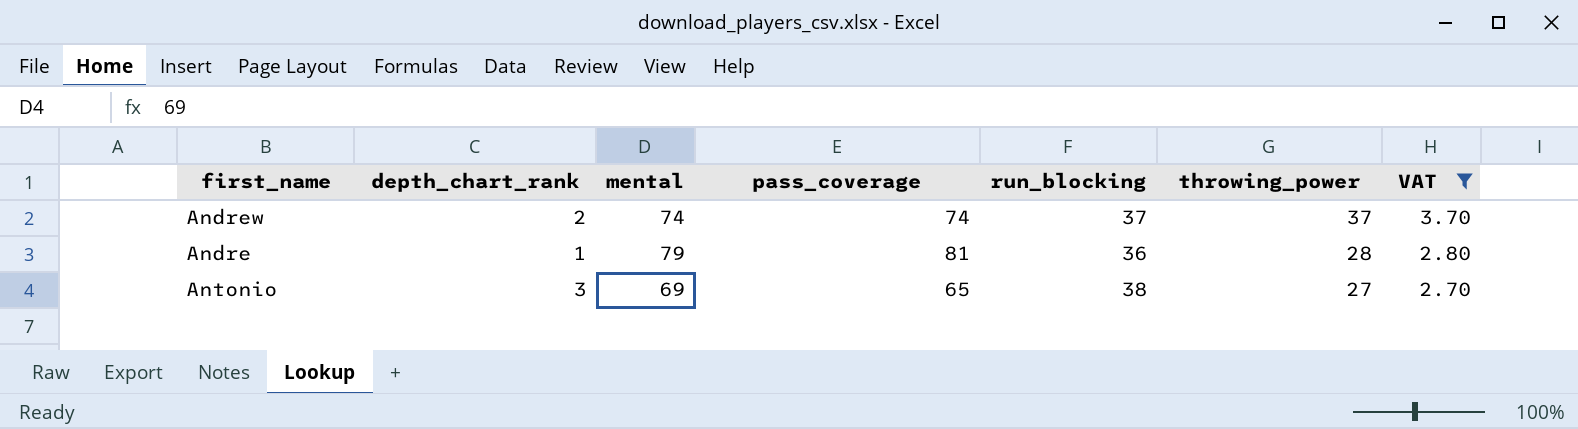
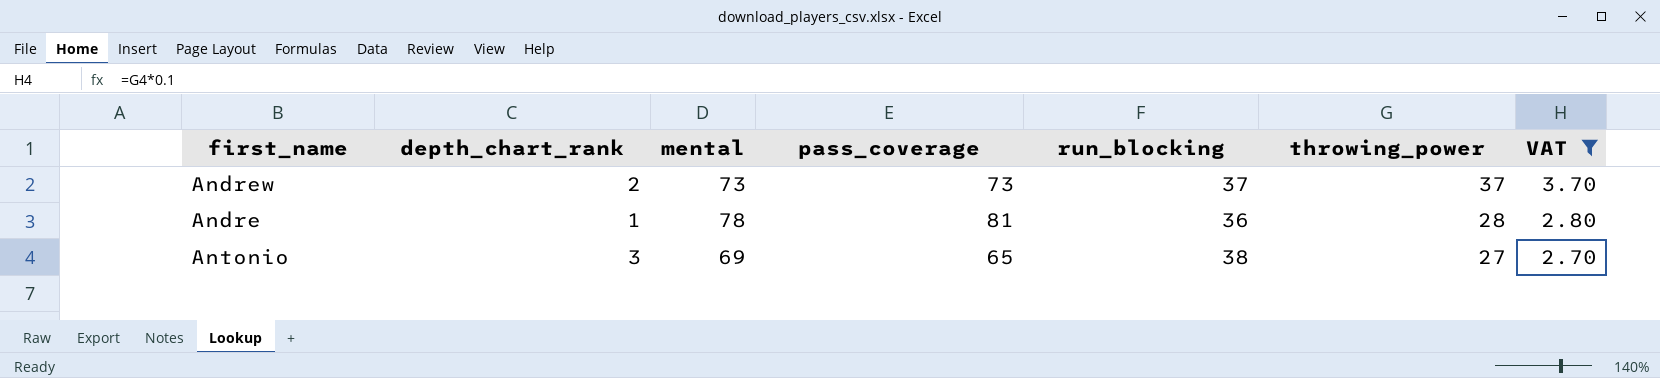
Andrew | mental: 74 -> 73
Andrew | pass_coverage: 74 -> 73
Andre | mental: 79 -> 78

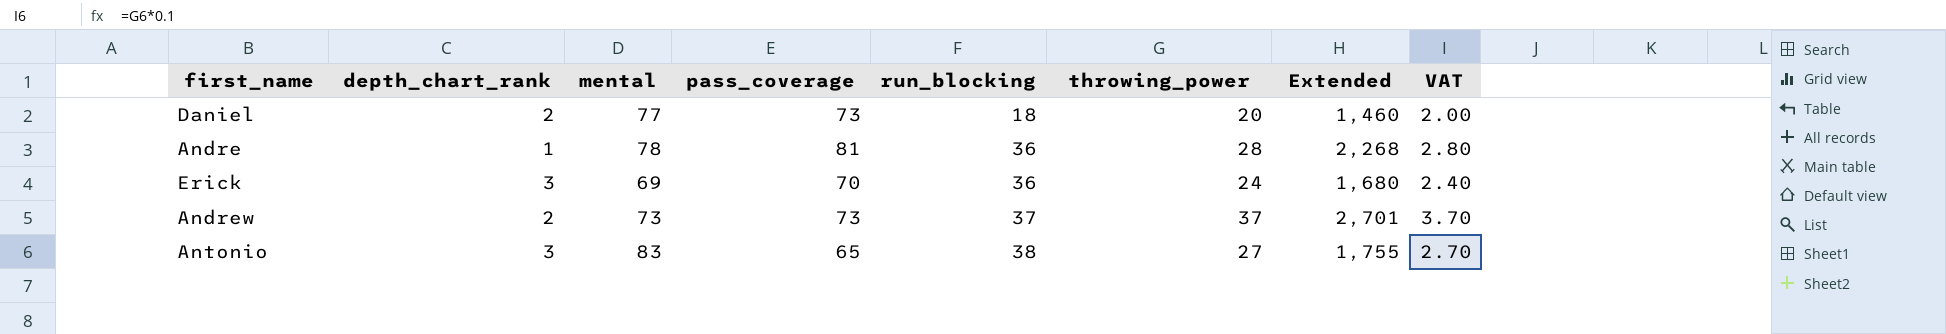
filter: VAT >= 2.70 -> none
row order: throwing_power descending -> run_blocking ascending
column Extended | formula: none -> [pass_coverage] * [throwing_power]
Antonio | mental: 69 -> 83

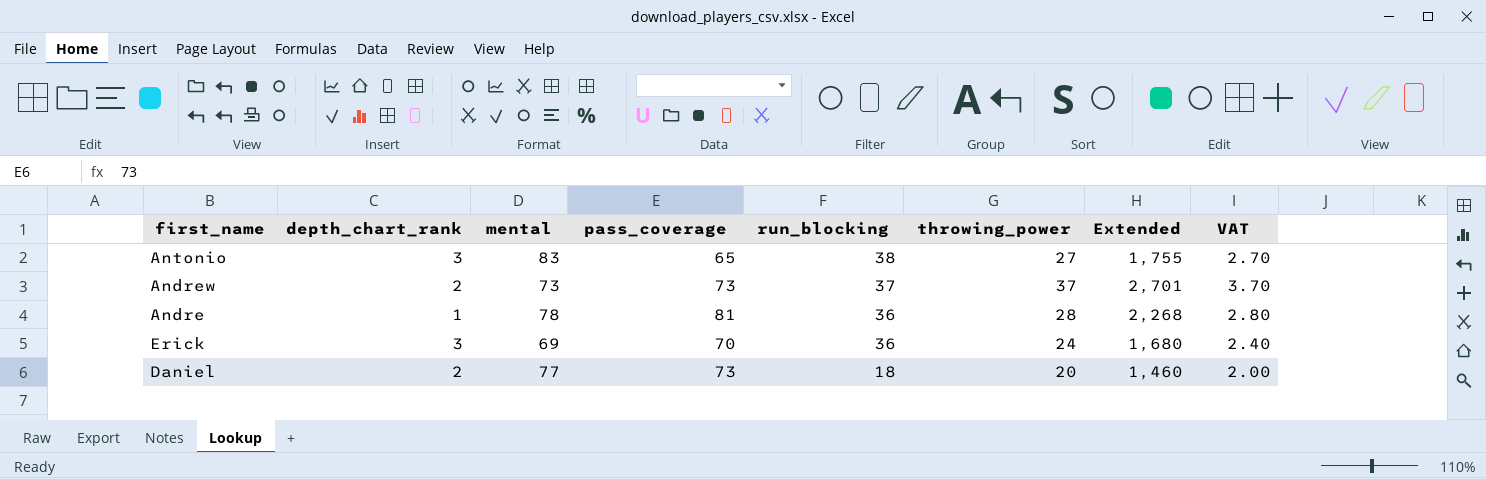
row order: run_blocking ascending -> run_blocking descending

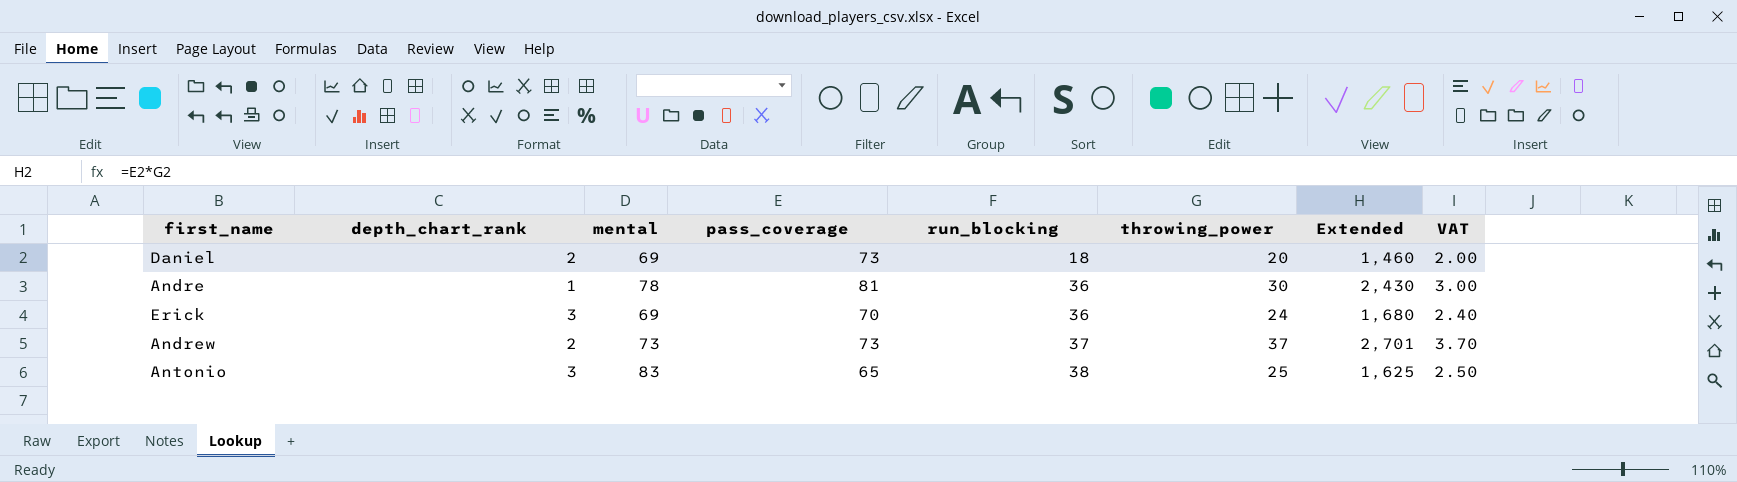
row order: run_blocking descending -> run_blocking ascending
Daniel | mental: 77 -> 69
Andre | throwing_power: 28 -> 30
Andre | Extended: 2,268 -> 2,430
Andre | VAT: 2.80 -> 3.00
Antonio | throwing_power: 27 -> 25
Antonio | Extended: 1,755 -> 1,625
Antonio | VAT: 2.70 -> 2.50

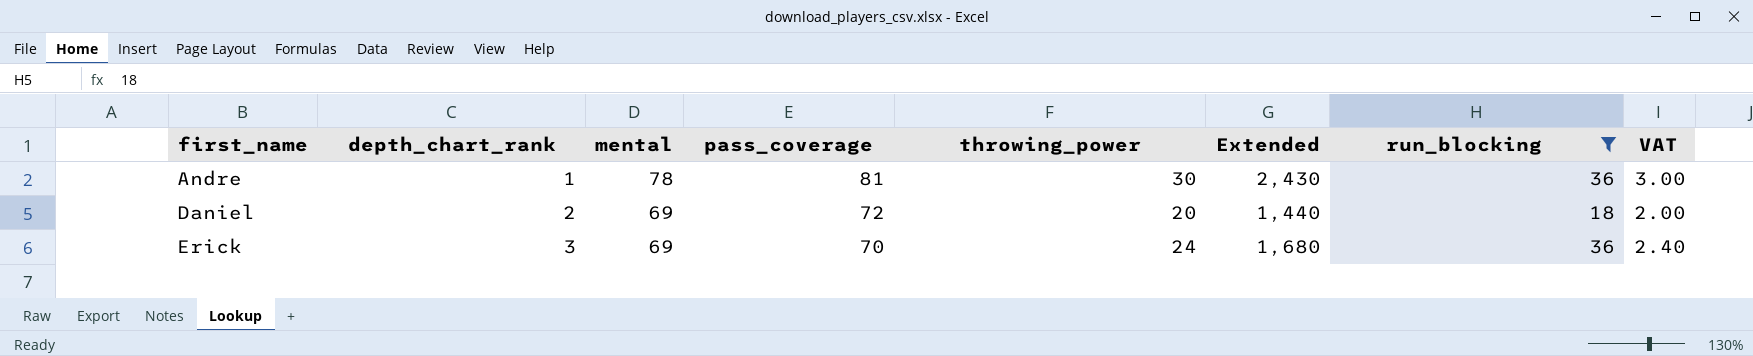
filter: none -> run_blocking <= 36
row order: run_blocking ascending -> first_name ascending
column run_blocking | position: 5 -> 7
Daniel | pass_coverage: 73 -> 72
Daniel | Extended: 1,460 -> 1,440

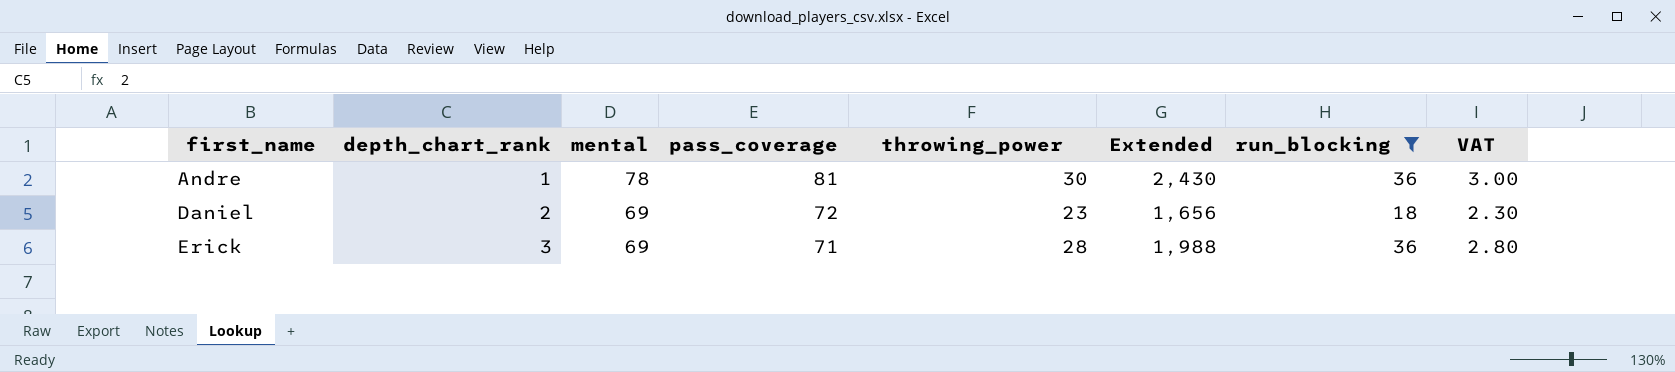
Daniel | throwing_power: 20 -> 23
Daniel | Extended: 1,440 -> 1,656
Daniel | VAT: 2.00 -> 2.30
Erick | pass_coverage: 70 -> 71
Erick | throwing_power: 24 -> 28
Erick | Extended: 1,680 -> 1,988
Erick | VAT: 2.40 -> 2.80

